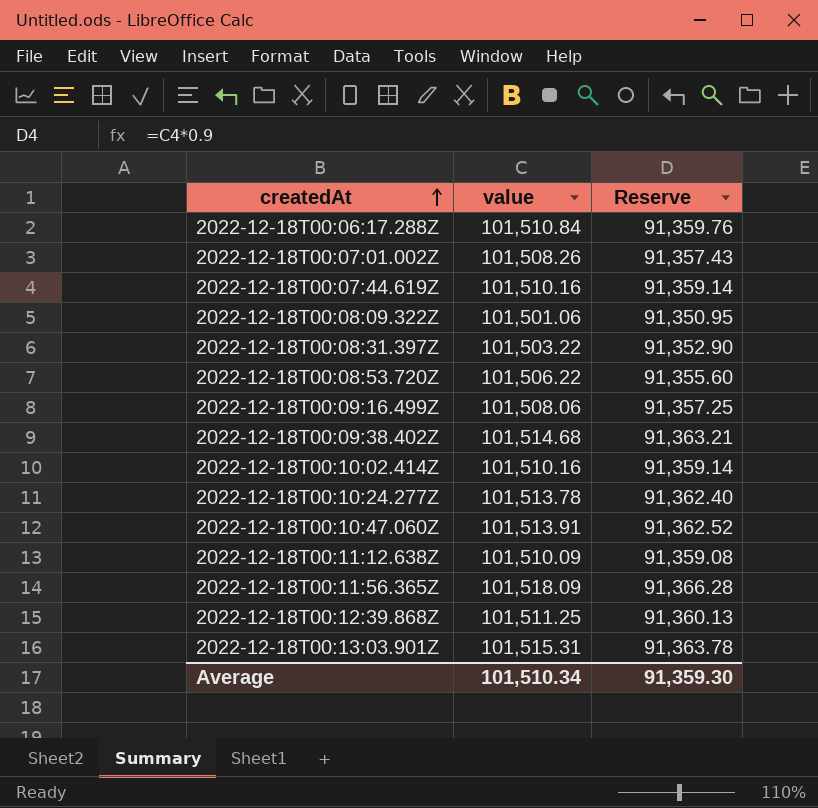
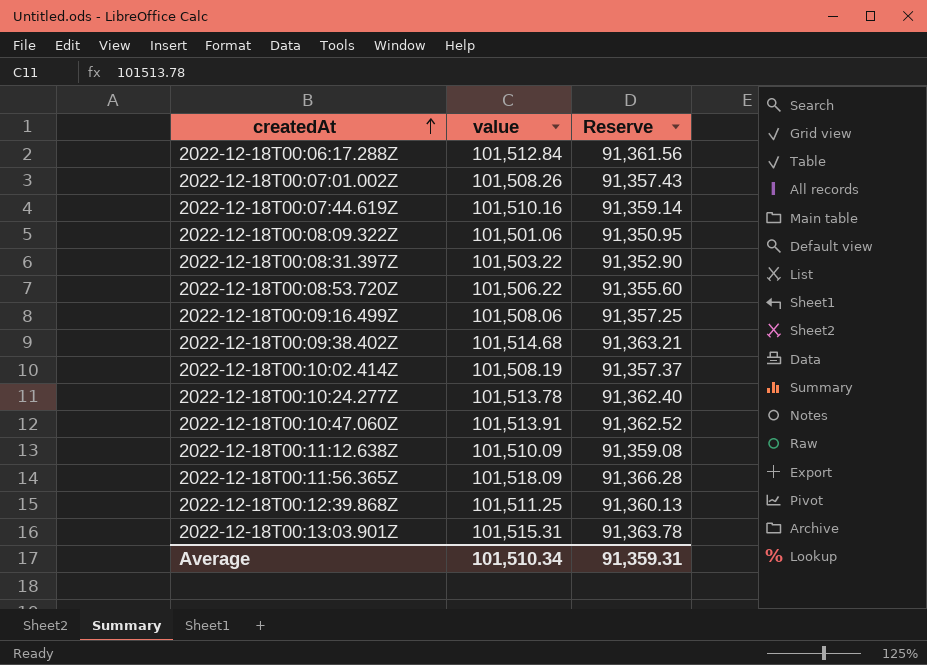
2022-12-18T00:06:17.288Z | value: 101,510.84 -> 101,512.84
2022-12-18T00:06:17.288Z | Reserve: 91,359.76 -> 91,361.56
2022-12-18T00:10:02.414Z | value: 101,510.16 -> 101,508.19
2022-12-18T00:10:02.414Z | Reserve: 91,359.14 -> 91,357.37
Average | Reserve: 91,359.30 -> 91,359.31

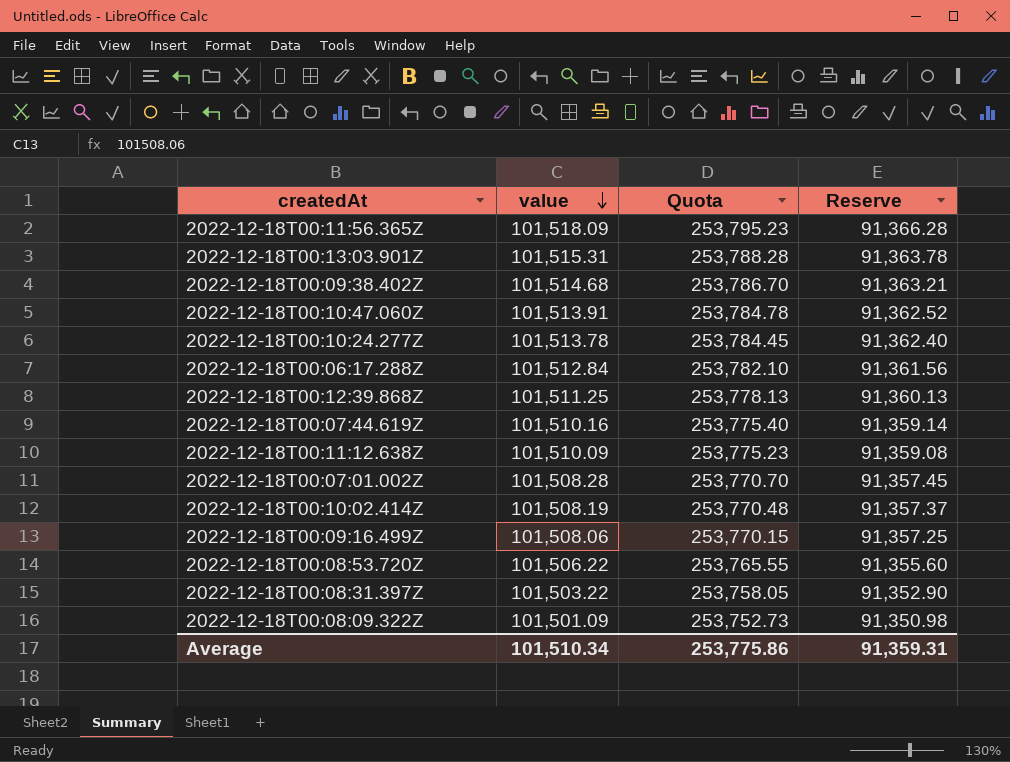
row order: createdAt ascending -> value descending
column Quota | formula: none -> [value] * 2.5
2022-12-18T00:07:01.002Z | value: 101,508.26 -> 101,508.28
2022-12-18T00:07:01.002Z | Reserve: 91,357.43 -> 91,357.45
2022-12-18T00:08:09.322Z | value: 101,501.06 -> 101,501.09
2022-12-18T00:08:09.322Z | Reserve: 91,350.95 -> 91,350.98

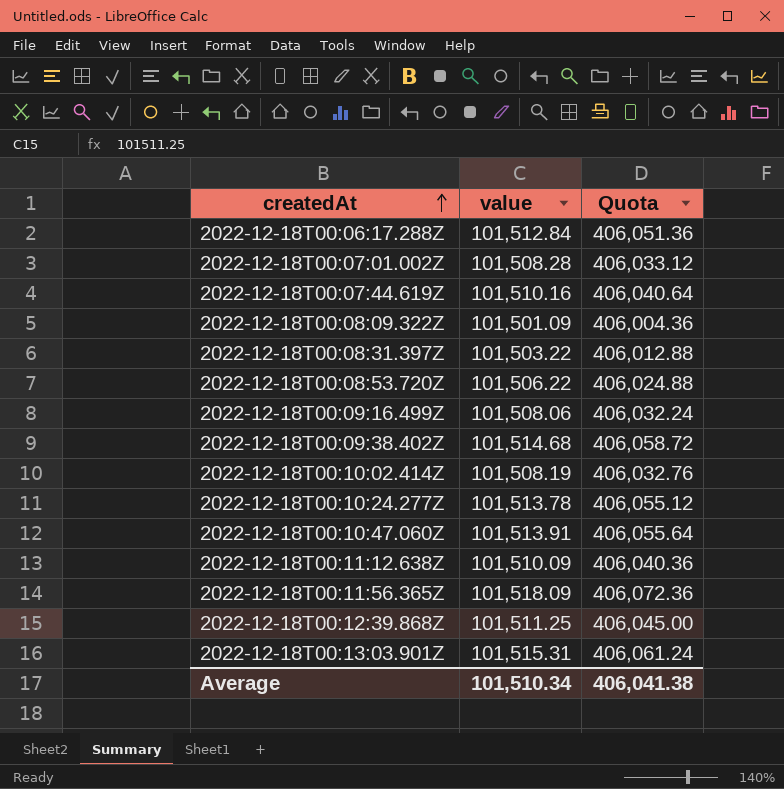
row order: value descending -> createdAt ascending
column Reserve | formula: [value] * 0.9 -> none
column Quota | formula: [value] * 2.5 -> [value] * 4
Average | Quota: 253,775.86 -> 406,041.38

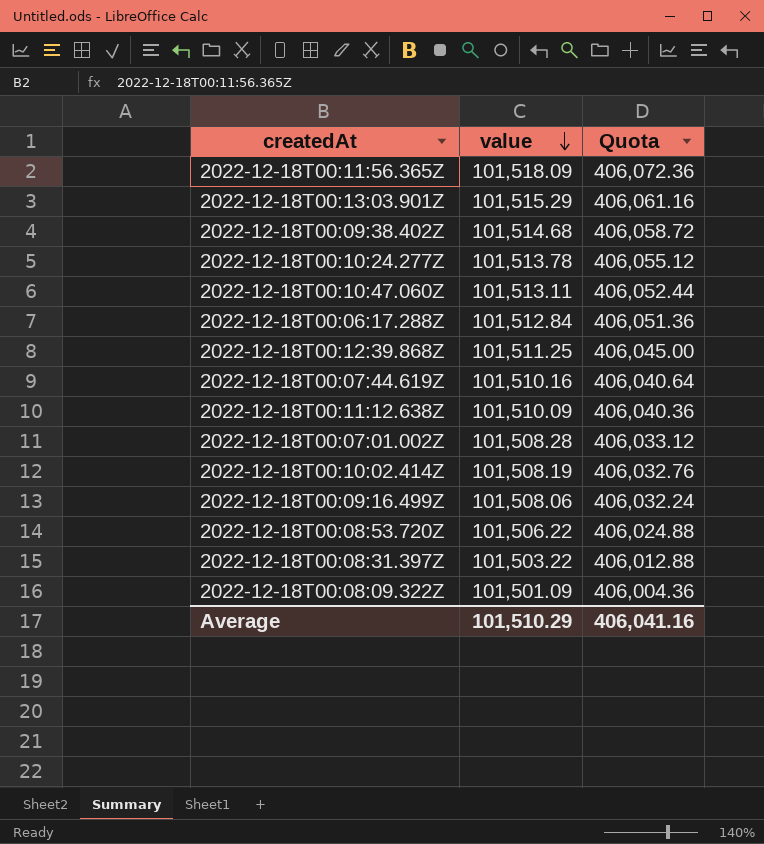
row order: createdAt ascending -> value descending
2022-12-18T00:13:03.901Z | value: 101,515.31 -> 101,515.29
2022-12-18T00:13:03.901Z | Quota: 406,061.24 -> 406,061.16
2022-12-18T00:10:47.060Z | value: 101,513.91 -> 101,513.11
2022-12-18T00:10:47.060Z | Quota: 406,055.64 -> 406,052.44
Average | value: 101,510.34 -> 101,510.29
Average | Quota: 406,041.38 -> 406,041.16

